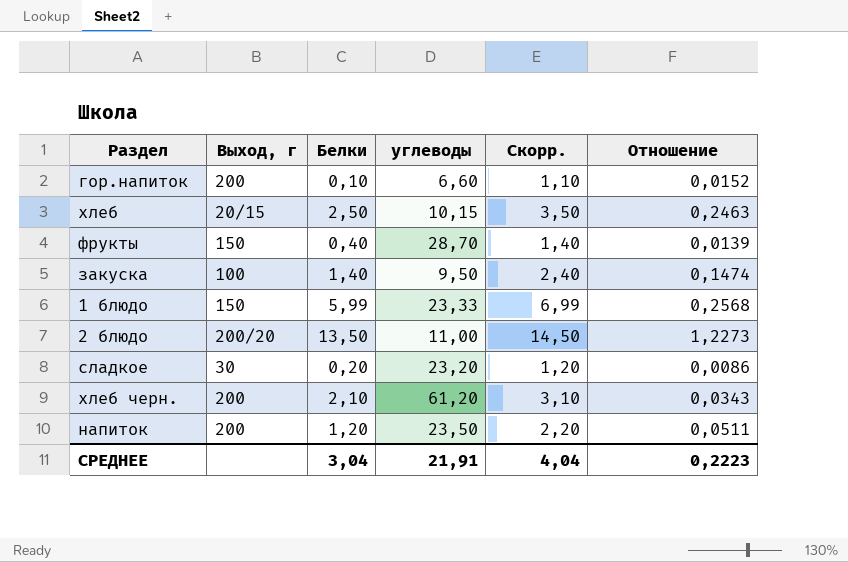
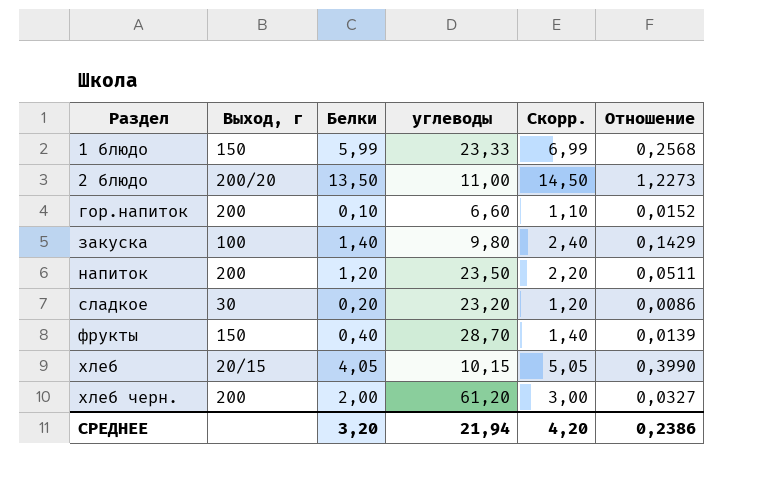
row order: none -> Раздел ascending
закуска | углеводы: 9,50 -> 9,80
закуска | Отношение: 0,1474 -> 0,1429
хлеб | Белки: 2,50 -> 4,05
хлеб | Скорр.: 3,50 -> 5,05
хлеб | Отношение: 0,2463 -> 0,3990
хлеб черн. | Белки: 2,10 -> 2,00
хлеб черн. | Скорр.: 3,10 -> 3,00
хлеб черн. | Отношение: 0,0343 -> 0,0327
СРЕДНЕЕ | Белки: 3,04 -> 3,20
СРЕДНЕЕ | углеводы: 21,91 -> 21,94
СРЕДНЕЕ | Скорр.: 4,04 -> 4,20
СРЕДНЕЕ | Отношение: 0,2223 -> 0,2386

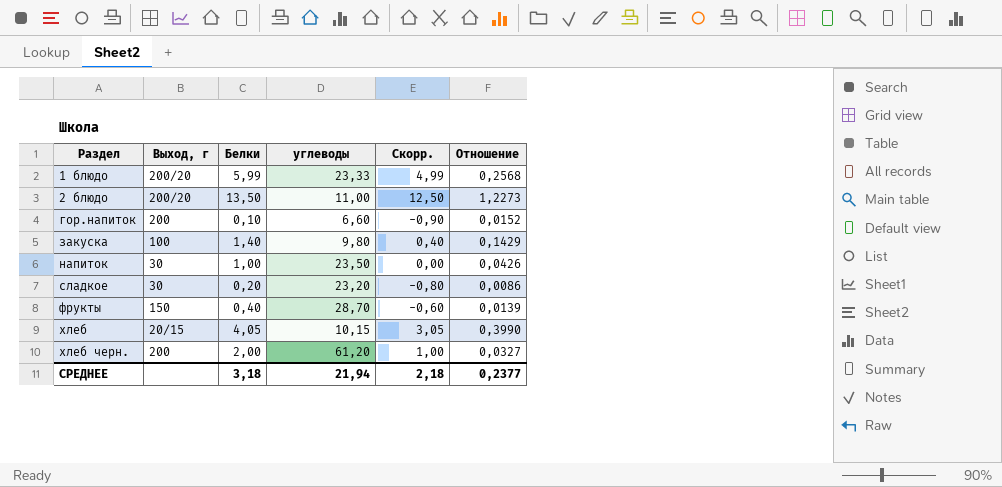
column Скорр. | formula: [Белки] + 1 -> [Белки] - 1
1 блюдо | Выход, г: 150 -> 200/20
напиток | Выход, г: 200 -> 30
напиток | Белки: 1,20 -> 1,00
напиток | Отношение: 0,0511 -> 0,0426
СРЕДНЕЕ | Белки: 3,20 -> 3,18
СРЕДНЕЕ | Скорр.: 4,20 -> 2,18
СРЕДНЕЕ | Отношение: 0,2386 -> 0,2377

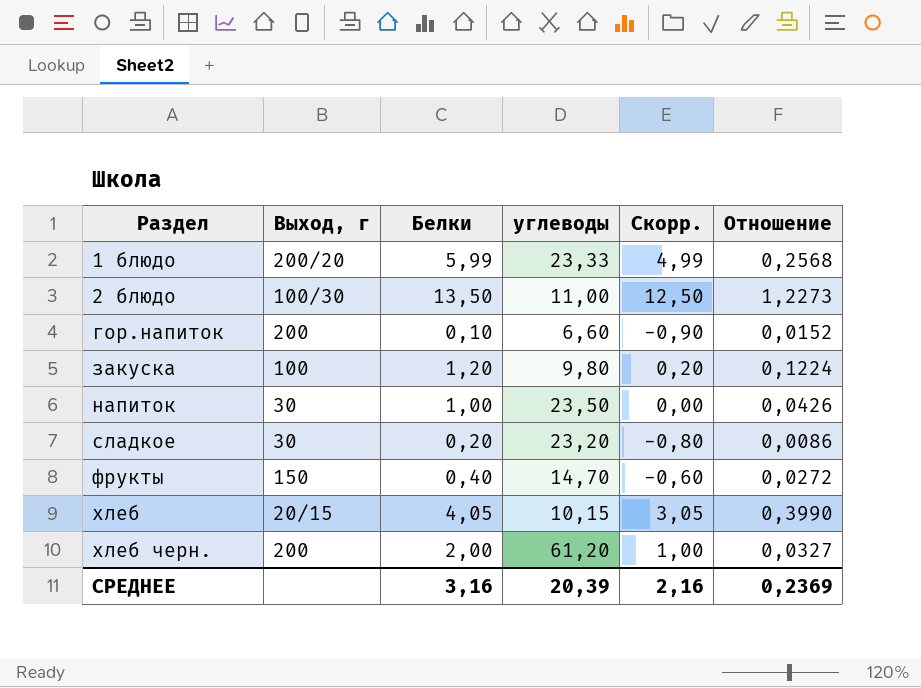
2 блюдо | Выход, г: 200/20 -> 100/30
закуска | Белки: 1,40 -> 1,20
закуска | Скорр.: 0,40 -> 0,20
закуска | Отношение: 0,1429 -> 0,1224
фрукты | углеводы: 28,70 -> 14,70
фрукты | Отношение: 0,0139 -> 0,0272
СРЕДНЕЕ | Белки: 3,18 -> 3,16
СРЕДНЕЕ | углеводы: 21,94 -> 20,39
СРЕДНЕЕ | Скорр.: 2,18 -> 2,16
СРЕДНЕЕ | Отношение: 0,2377 -> 0,2369

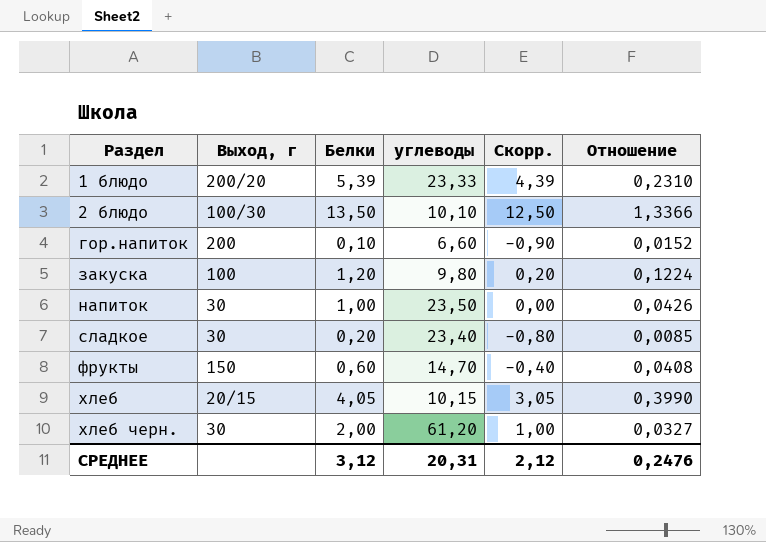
1 блюдо | Белки: 5,99 -> 5,39
1 блюдо | Скорр.: 4,99 -> 4,39
1 блюдо | Отношение: 0,2568 -> 0,2310
2 блюдо | углеводы: 11,00 -> 10,10
2 блюдо | Отношение: 1,2273 -> 1,3366
сладкое | углеводы: 23,20 -> 23,40
сладкое | Отношение: 0,0086 -> 0,0085
фрукты | Белки: 0,40 -> 0,60
фрукты | Скорр.: -0,60 -> -0,40
фрукты | Отношение: 0,0272 -> 0,0408
хлеб черн. | Выход, г: 200 -> 30
СРЕДНЕЕ | Белки: 3,16 -> 3,12
СРЕДНЕЕ | углеводы: 20,39 -> 20,31
СРЕДНЕЕ | Скорр.: 2,16 -> 2,12
СРЕДНЕЕ | Отношение: 0,2369 -> 0,2476

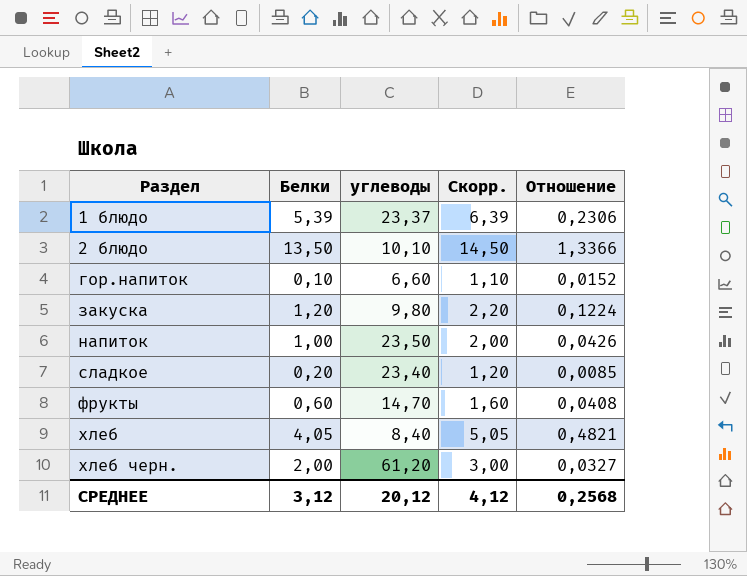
column Выход, г | position: 2 -> none
column Скорр. | formula: [Белки] - 1 -> [Белки] + 1
1 блюдо | углеводы: 23,33 -> 23,37
1 блюдо | Отношение: 0,2310 -> 0,2306
хлеб | углеводы: 10,15 -> 8,40
хлеб | Отношение: 0,3990 -> 0,4821
СРЕДНЕЕ | углеводы: 20,31 -> 20,12
СРЕДНЕЕ | Скорр.: 2,12 -> 4,12
СРЕДНЕЕ | Отношение: 0,2476 -> 0,2568

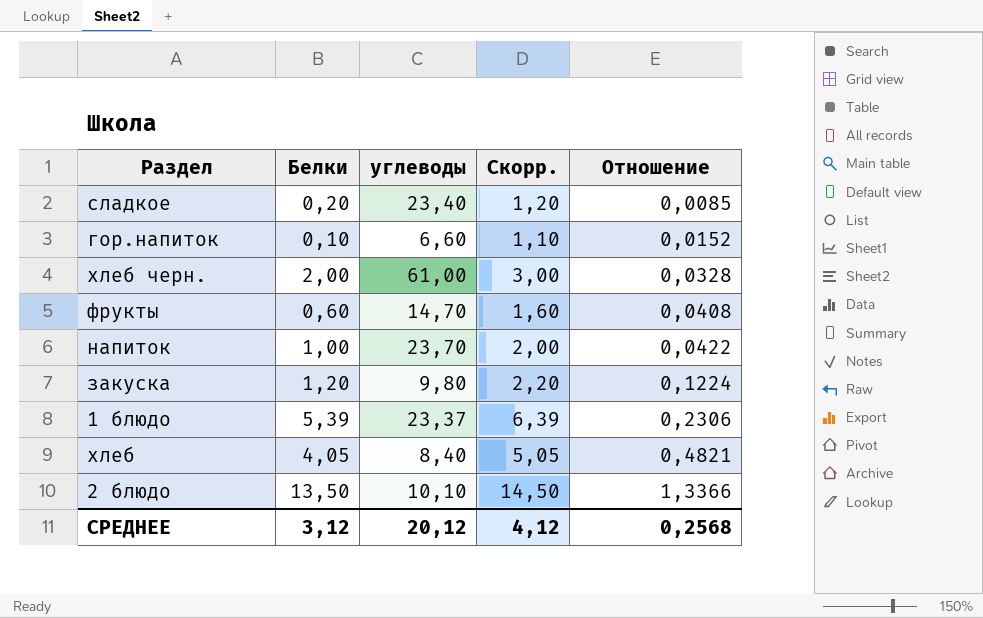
row order: Раздел ascending -> Отношение ascending
хлеб черн. | углеводы: 61,20 -> 61,00
хлеб черн. | Отношение: 0,0327 -> 0,0328
напиток | углеводы: 23,50 -> 23,70
напиток | Отношение: 0,0426 -> 0,0422

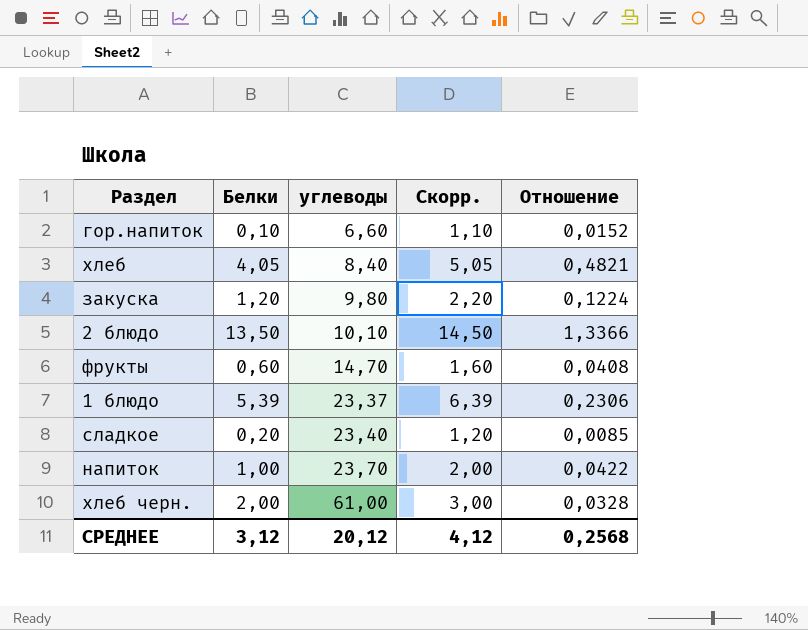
row order: Отношение ascending -> углеводы ascending

